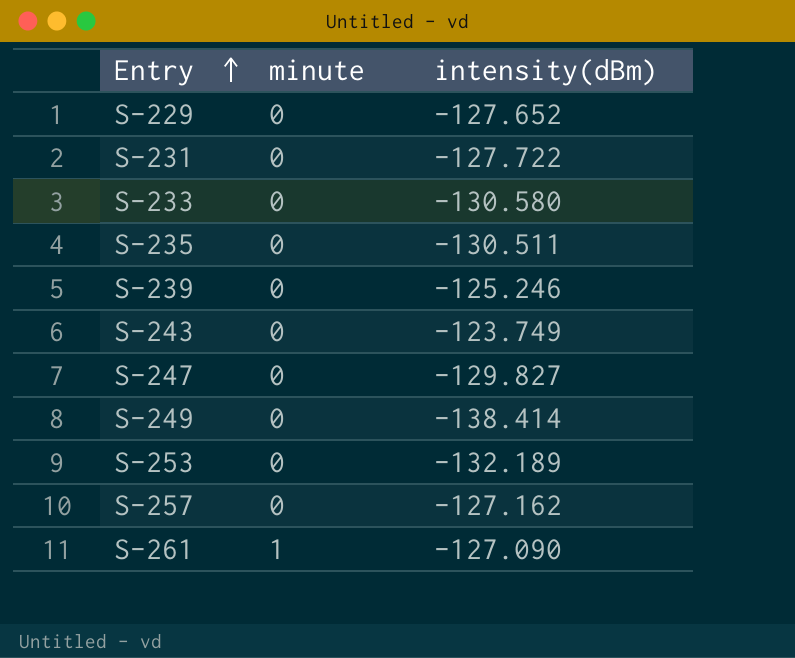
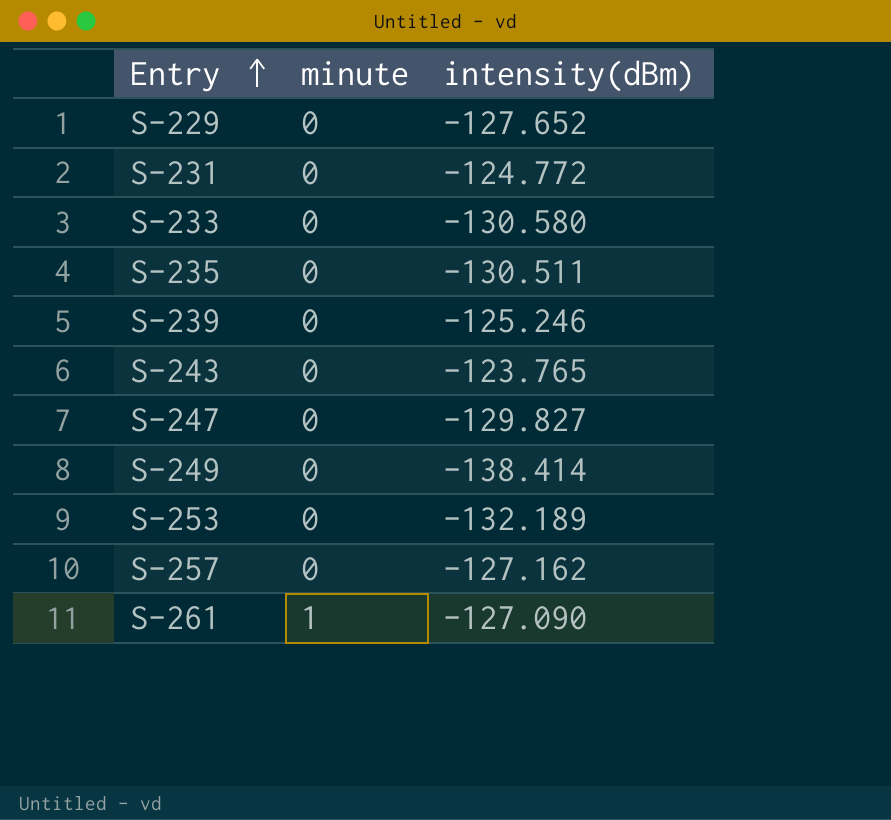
S-231 | intensity(dBm): -127.722 -> -124.772
S-243 | intensity(dBm): -123.749 -> -123.765

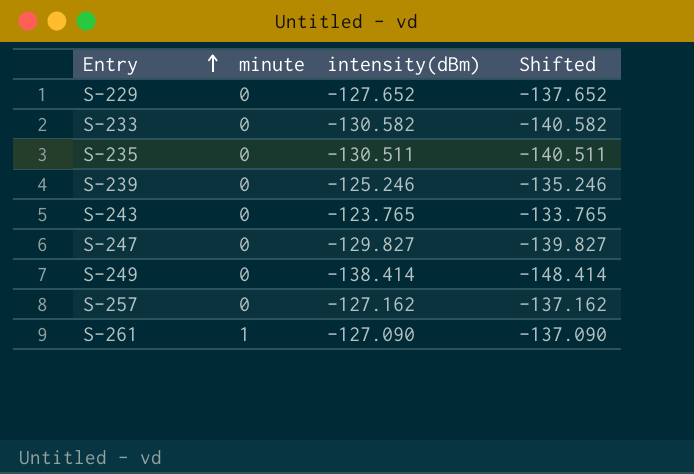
column Shifted | formula: none -> [intensity(dBm)] - 10
row S-231: 0 | -124.772 -> none
row S-253: 0 | -132.189 -> none
S-233 | intensity(dBm): -130.580 -> -130.582

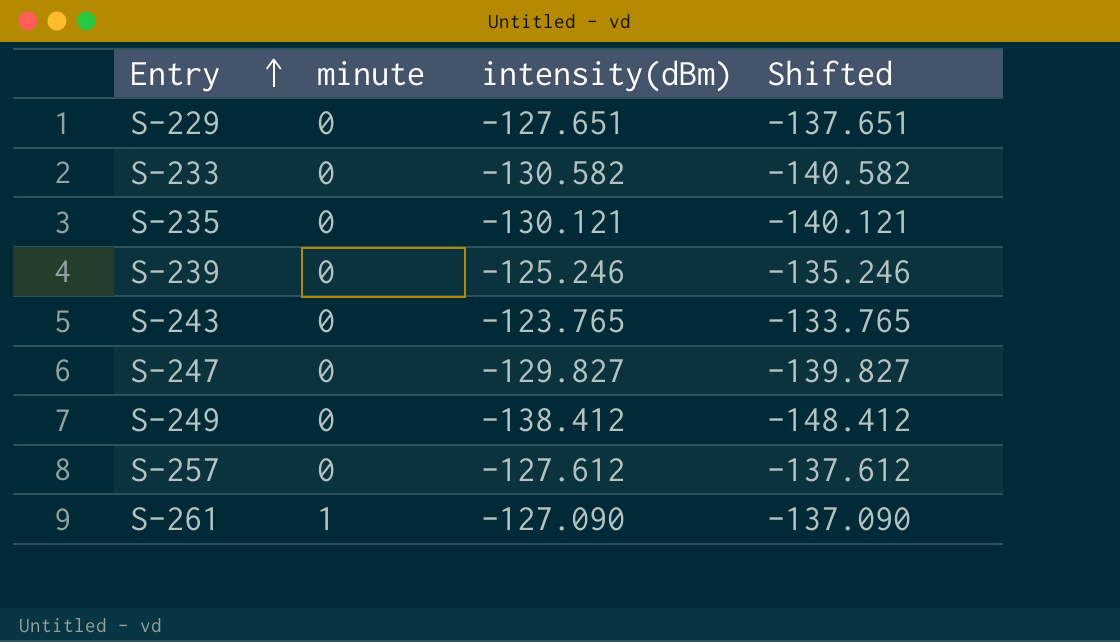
S-229 | intensity(dBm): -127.652 -> -127.651
S-229 | Shifted: -137.652 -> -137.651
S-235 | intensity(dBm): -130.511 -> -130.121
S-235 | Shifted: -140.511 -> -140.121
S-249 | intensity(dBm): -138.414 -> -138.412
S-249 | Shifted: -148.414 -> -148.412
S-257 | intensity(dBm): -127.162 -> -127.612
S-257 | Shifted: -137.162 -> -137.612

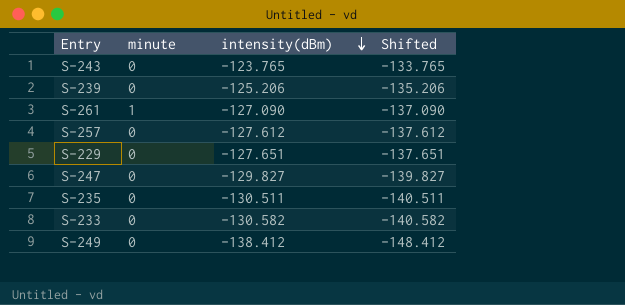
row order: Entry ascending -> intensity(dBm) descending
S-239 | intensity(dBm): -125.246 -> -125.206
S-239 | Shifted: -135.246 -> -135.206
S-235 | intensity(dBm): -130.121 -> -130.511
S-235 | Shifted: -140.121 -> -140.511

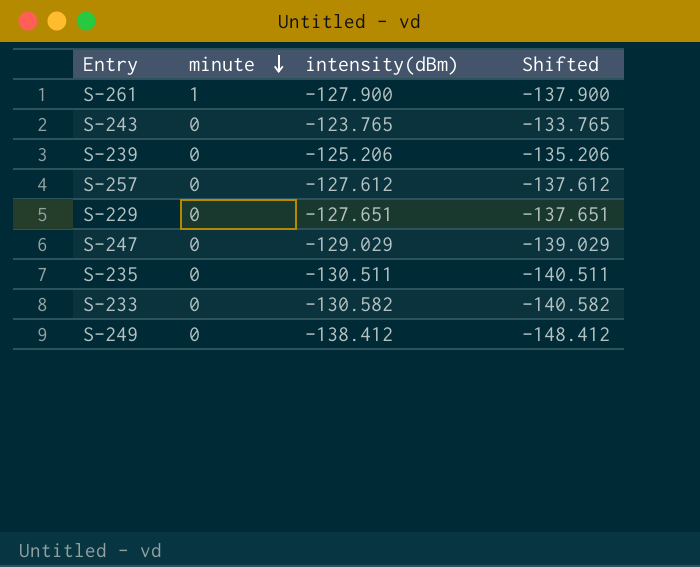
row order: intensity(dBm) descending -> minute descending
S-261 | intensity(dBm): -127.090 -> -127.900
S-261 | Shifted: -137.090 -> -137.900
S-247 | intensity(dBm): -129.827 -> -129.029
S-247 | Shifted: -139.827 -> -139.029

